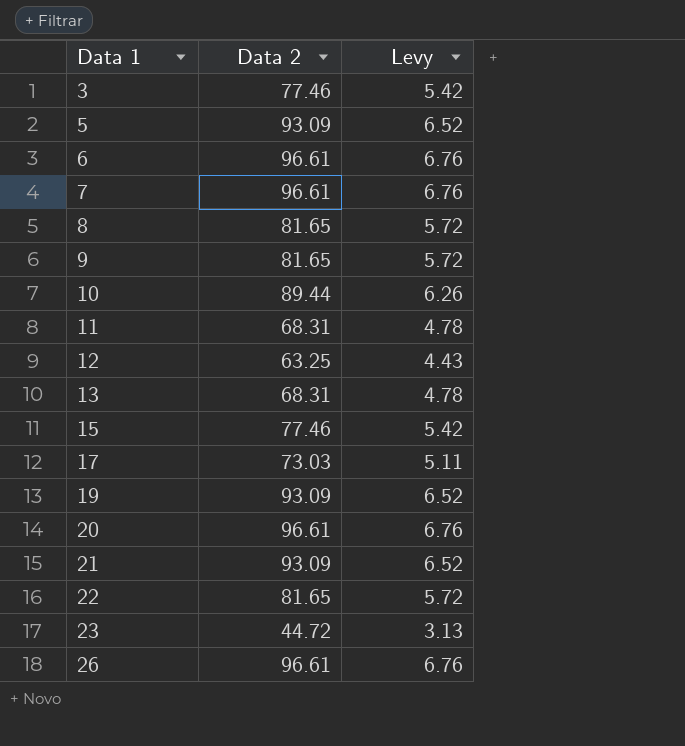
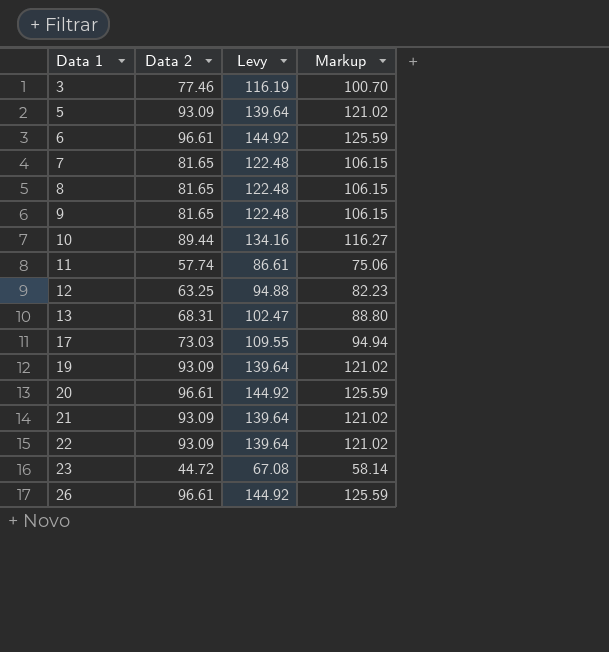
column Levy | formula: [Data 2] * 0.07 -> [Data 2] * 1.5
column Markup | formula: none -> [Data 2] * 1.3
row 15: 77.46 | 5.42 -> none
7 | Data 2: 96.61 -> 81.65
11 | Data 2: 68.31 -> 57.74
22 | Data 2: 81.65 -> 93.09

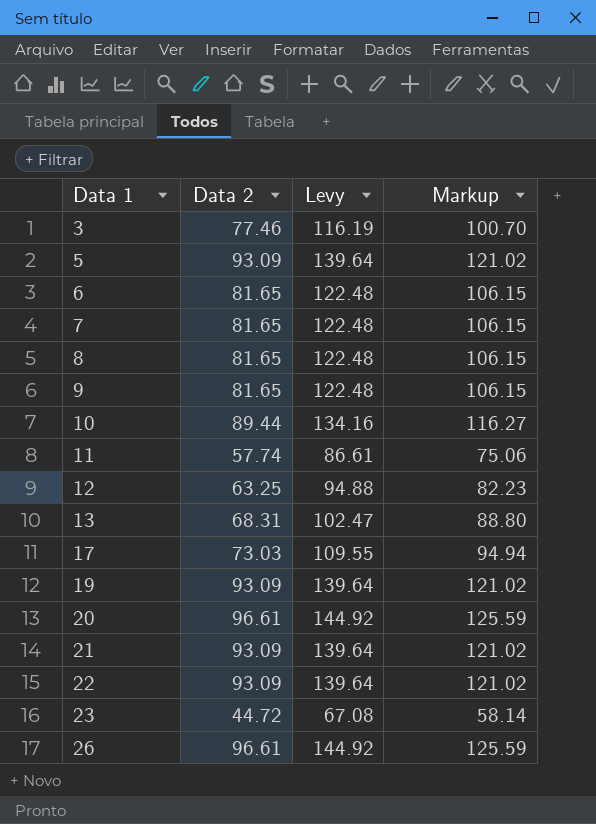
6 | Data 2: 96.61 -> 81.65
6 | Levy: 144.92 -> 122.48
6 | Markup: 125.59 -> 106.15

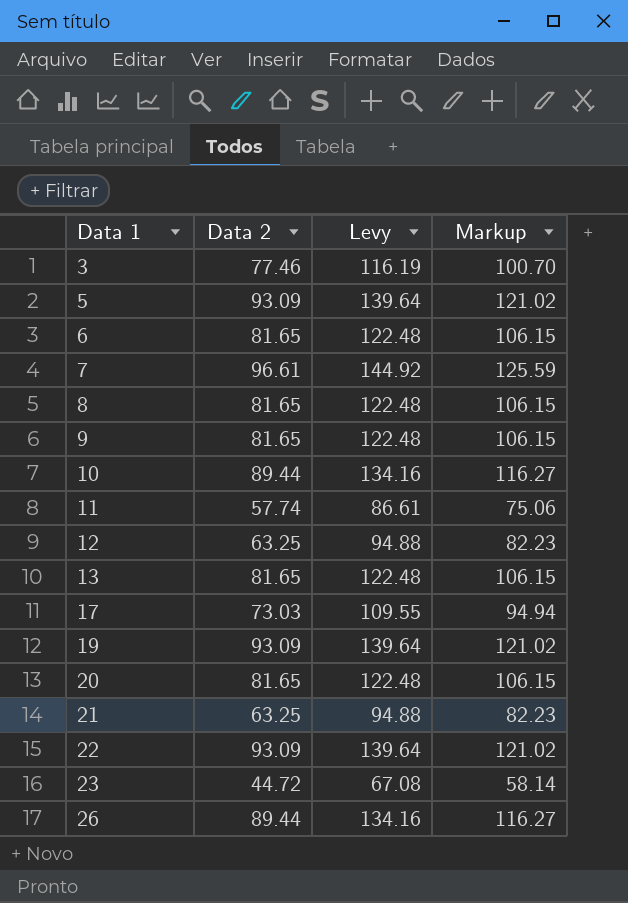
7 | Data 2: 81.65 -> 96.61
7 | Levy: 122.48 -> 144.92
7 | Markup: 106.15 -> 125.59
13 | Data 2: 68.31 -> 81.65
13 | Levy: 102.47 -> 122.48
13 | Markup: 88.80 -> 106.15
20 | Data 2: 96.61 -> 81.65
20 | Levy: 144.92 -> 122.48
20 | Markup: 125.59 -> 106.15
21 | Data 2: 93.09 -> 63.25
21 | Levy: 139.64 -> 94.88
21 | Markup: 121.02 -> 82.23
26 | Data 2: 96.61 -> 89.44
26 | Levy: 144.92 -> 134.16
26 | Markup: 125.59 -> 116.27

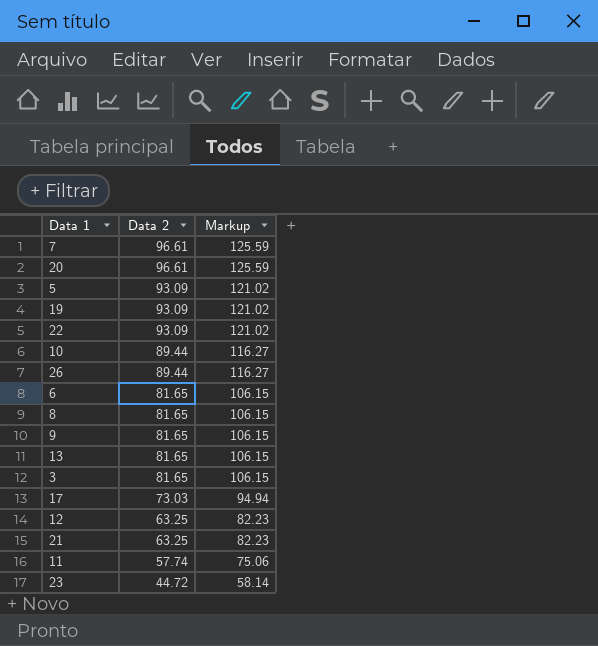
row order: Data 1 ascending -> Data 2 descending
column Levy | formula: [Data 2] * 1.5 -> none
20 | Data 2: 81.65 -> 96.61
20 | Markup: 106.15 -> 125.59
3 | Data 2: 77.46 -> 81.65
3 | Markup: 100.70 -> 106.15

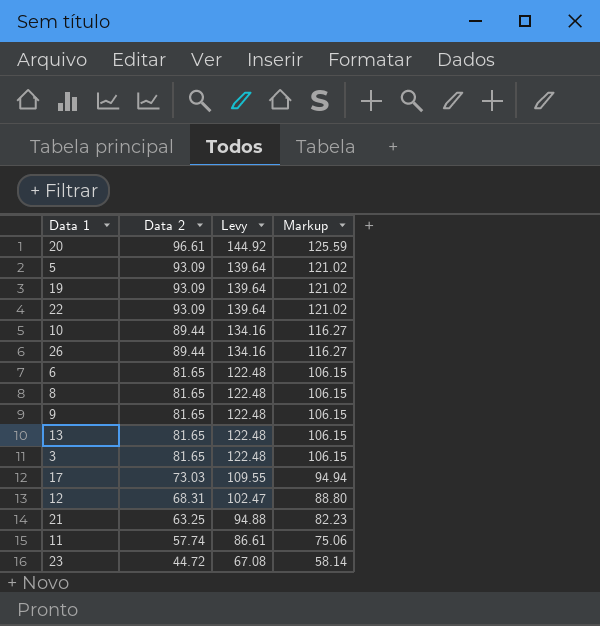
column Levy | formula: none -> [Data 2] * 1.5
row 7: 96.61 | 125.59 -> none
12 | Data 2: 63.25 -> 68.31
12 | Markup: 82.23 -> 88.80

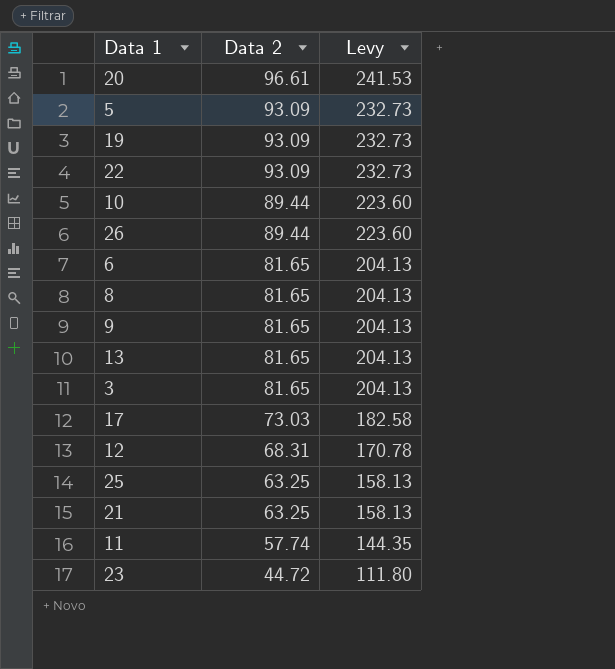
column Markup | formula: [Data 2] * 1.3 -> none
column Levy | formula: [Data 2] * 1.5 -> [Data 2] * 2.5
row 25: none -> 63.25 | 158.13

